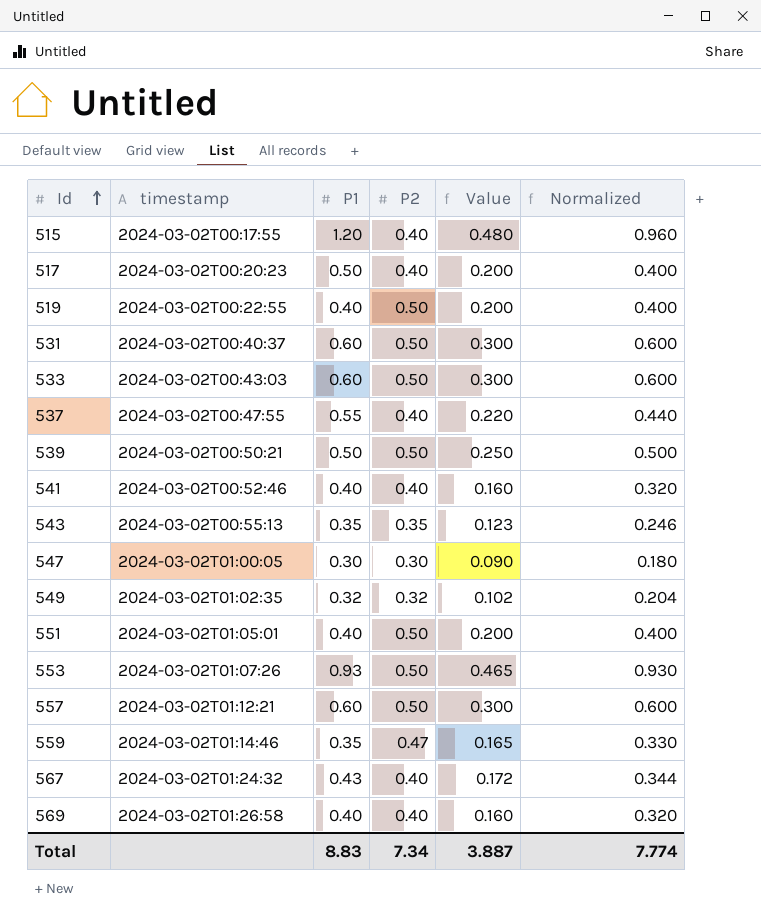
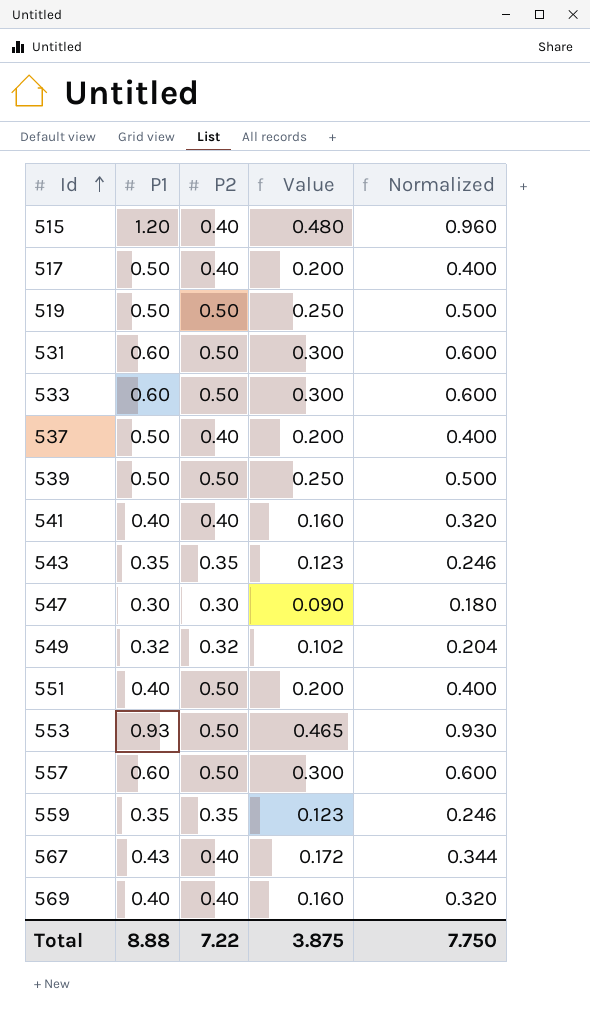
column timestamp | position: 2 -> none
519 | P1: 0.40 -> 0.50
519 | Value: 0.200 -> 0.250
519 | Normalized: 0.400 -> 0.500
537 | P1: 0.55 -> 0.50
537 | Value: 0.220 -> 0.200
537 | Normalized: 0.440 -> 0.400
559 | P2: 0.47 -> 0.35
559 | Value: 0.165 -> 0.123
559 | Normalized: 0.330 -> 0.246
Total | P1: 8.83 -> 8.88
Total | P2: 7.34 -> 7.22
Total | Value: 3.887 -> 3.875
Total | Normalized: 7.774 -> 7.750

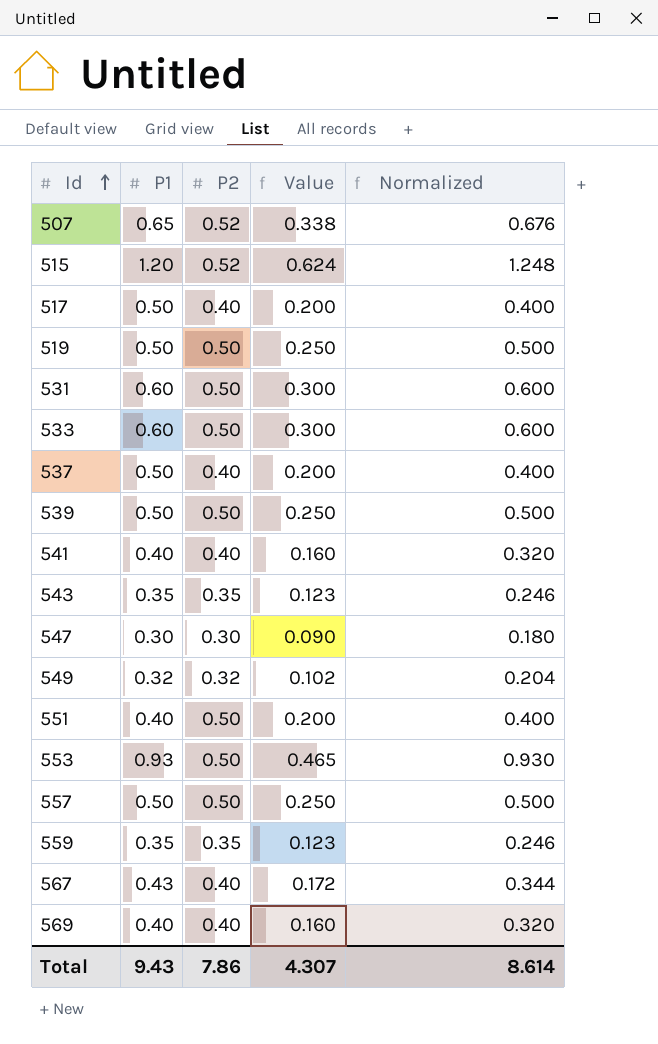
row 507: none -> 0.65 | 0.52 | 0.338 | 0.676
515 | P2: 0.40 -> 0.52
515 | Value: 0.480 -> 0.624
515 | Normalized: 0.960 -> 1.248
557 | P1: 0.60 -> 0.50
557 | Value: 0.300 -> 0.250
557 | Normalized: 0.600 -> 0.500
Total | P1: 8.88 -> 9.43
Total | P2: 7.22 -> 7.86
Total | Value: 3.875 -> 4.307
Total | Normalized: 7.750 -> 8.614

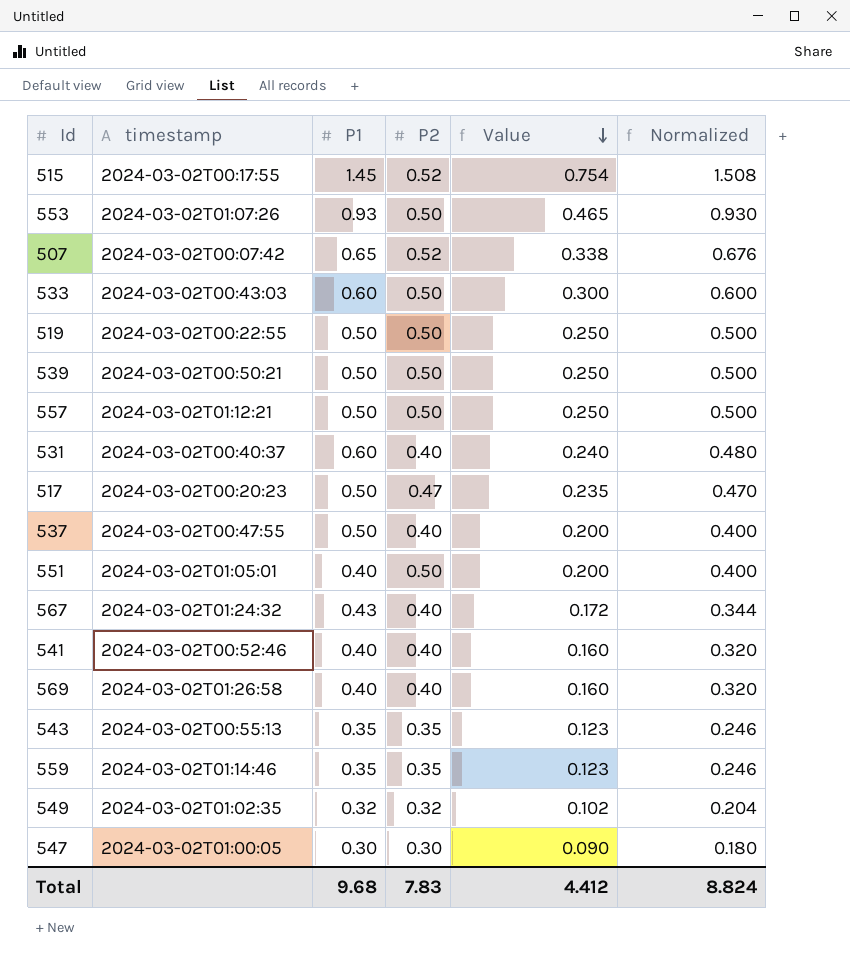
row order: Id ascending -> Value descending
column timestamp | position: none -> 2
515 | P1: 1.20 -> 1.45
515 | Value: 0.624 -> 0.754
515 | Normalized: 1.248 -> 1.508
531 | P2: 0.50 -> 0.40
531 | Value: 0.300 -> 0.240
531 | Normalized: 0.600 -> 0.480
517 | P2: 0.40 -> 0.47
517 | Value: 0.200 -> 0.235
517 | Normalized: 0.400 -> 0.470
Total | P1: 9.43 -> 9.68
Total | P2: 7.86 -> 7.83
Total | Value: 4.307 -> 4.412
Total | Normalized: 8.614 -> 8.824

